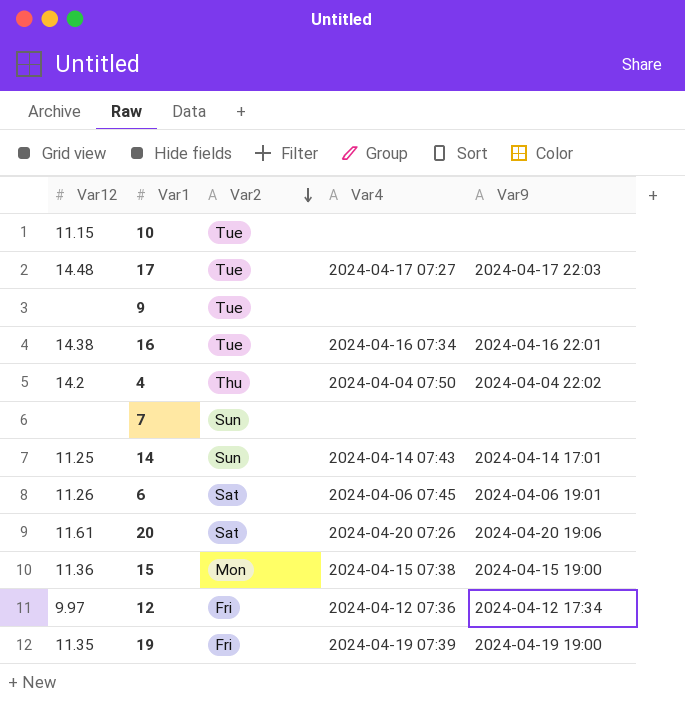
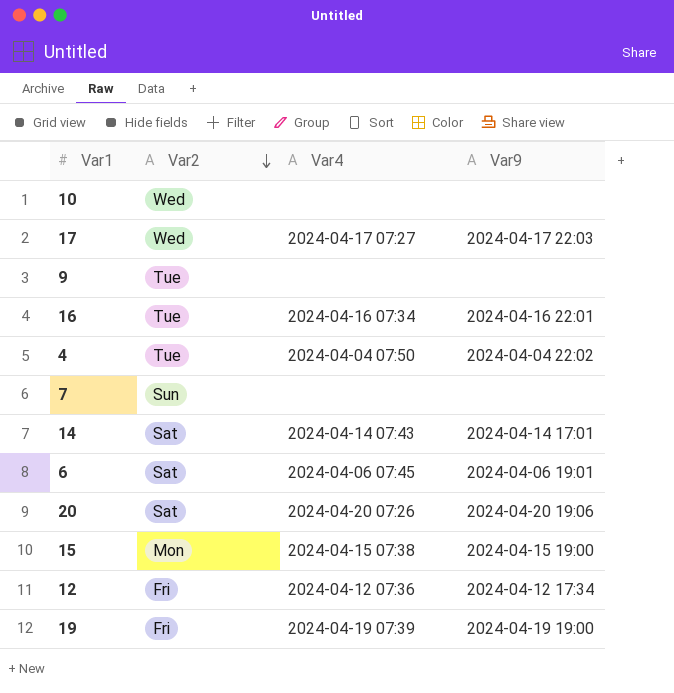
column Var12 | position: 1 -> none
10 | Var2: Tue -> Wed
17 | Var2: Tue -> Wed
4 | Var2: Thu -> Tue
14 | Var2: Sun -> Sat

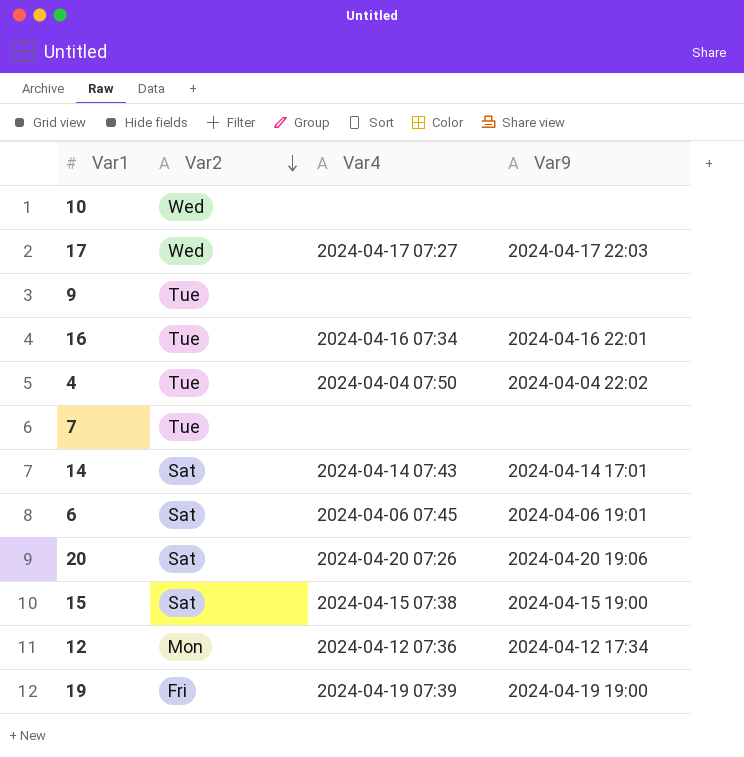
7 | Var2: Sun -> Tue
15 | Var2: Mon -> Sat
12 | Var2: Fri -> Mon

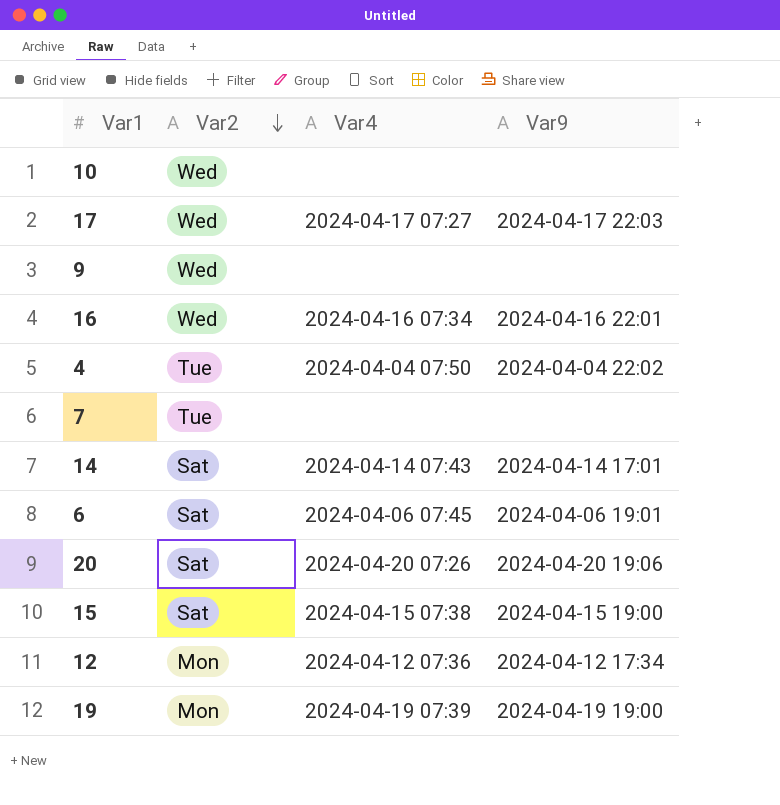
9 | Var2: Tue -> Wed
16 | Var2: Tue -> Wed
19 | Var2: Fri -> Mon

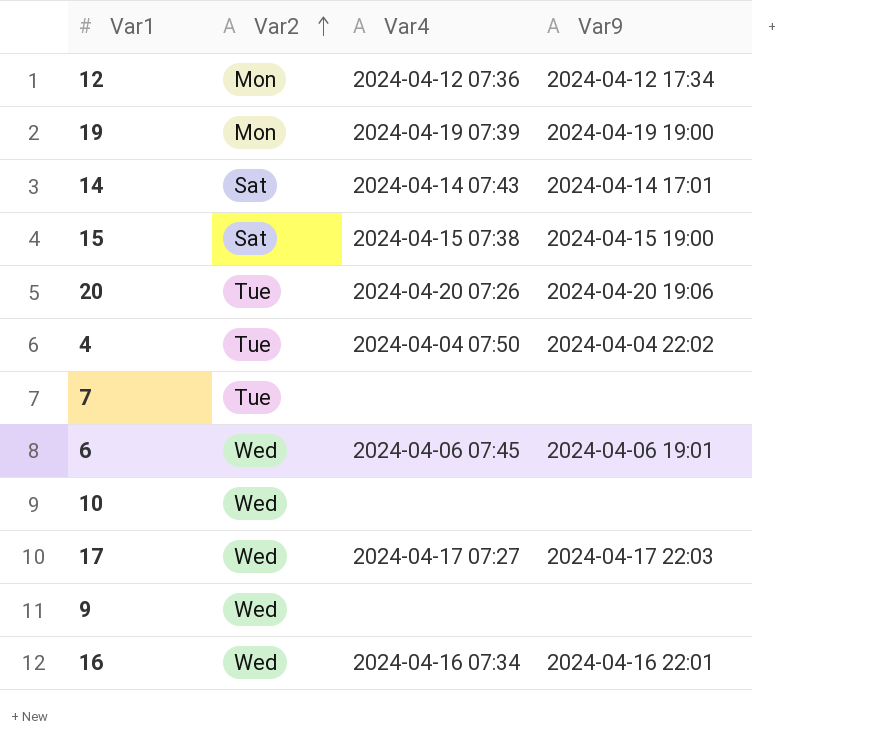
row order: Var2 descending -> Var2 ascending
20 | Var2: Sat -> Tue
6 | Var2: Sat -> Wed

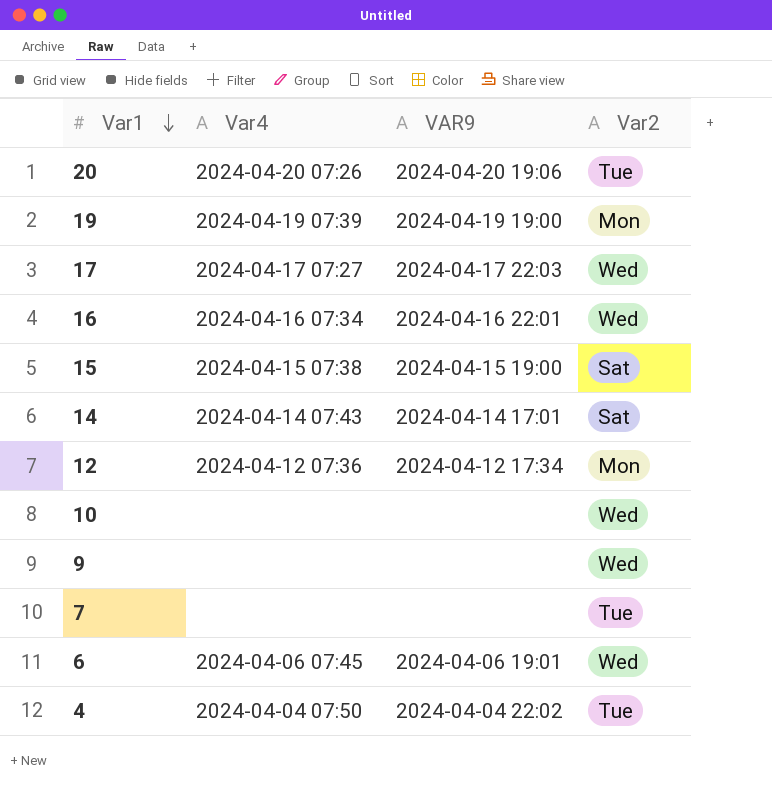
row order: Var2 ascending -> Var1 descending
column name: Var9 -> VAR9
column Var2 | position: 2 -> 4

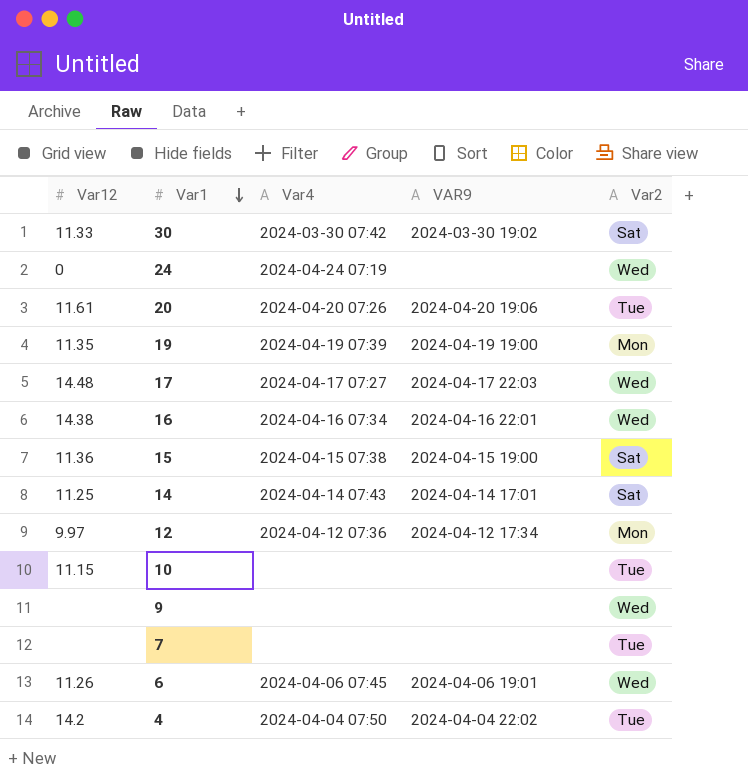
column Var12 | position: none -> 1
row 30: none -> 11.33 | 2024-03-30 07:42 | 2024-03-30 19:02 | Sat
row 24: none -> 0 | 2024-04-24 07:19 | none | Wed
10 | Var2: Wed -> Tue

